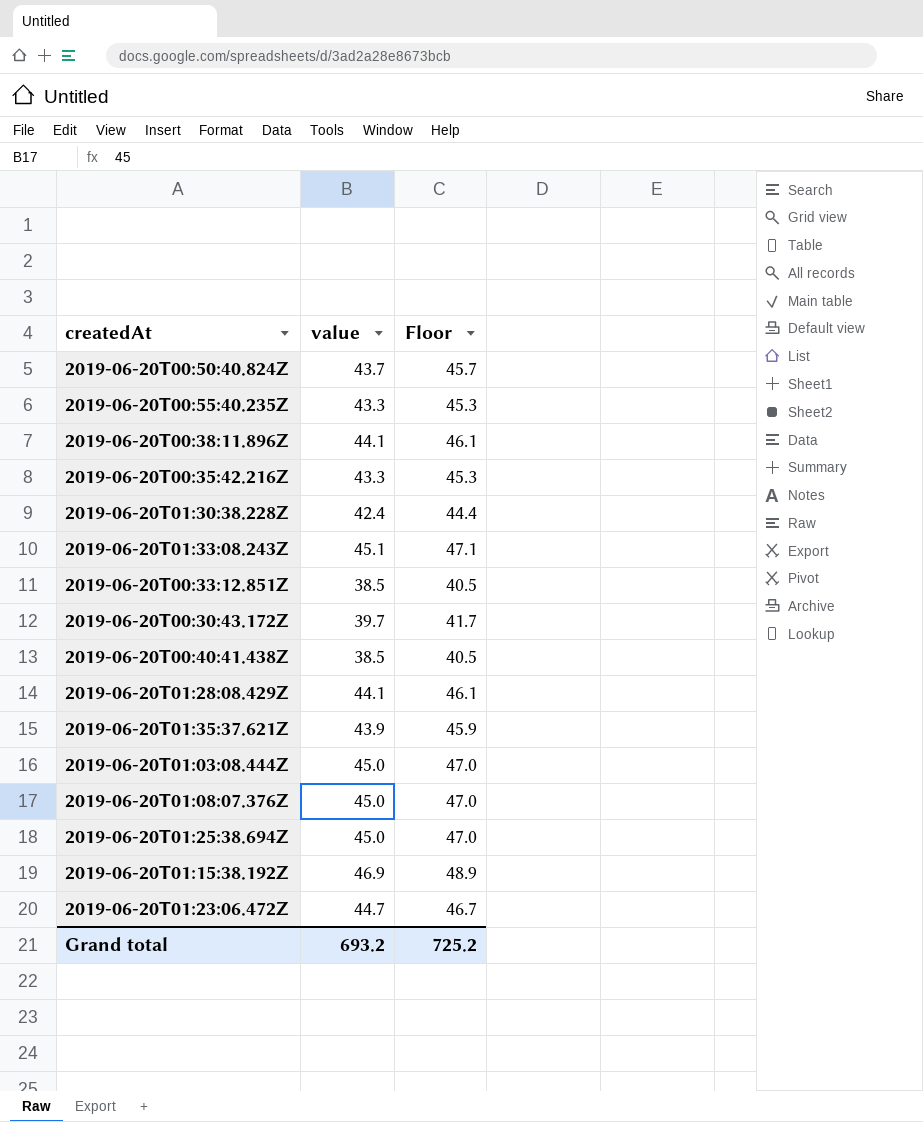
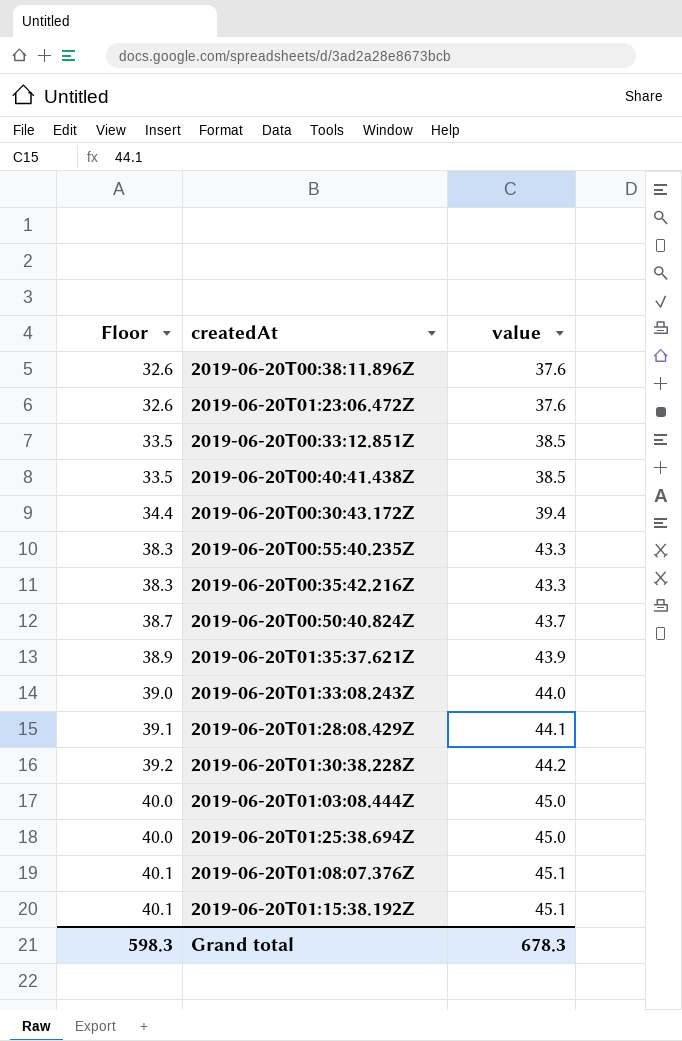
row order: none -> Floor ascending
column Floor | formula: [value] + 2 -> [value] - 5
column Floor | position: 3 -> 1
2019-06-20T00:38:11.896Z | value: 44.1 -> 37.6
2019-06-20T01:23:06.472Z | value: 44.7 -> 37.6
2019-06-20T00:30:43.172Z | value: 39.7 -> 39.4
2019-06-20T01:33:08.243Z | value: 45.1 -> 44.0
2019-06-20T01:30:38.228Z | value: 42.4 -> 44.2
2019-06-20T01:08:07.376Z | value: 45.0 -> 45.1
2019-06-20T01:15:38.192Z | value: 46.9 -> 45.1
Grand total | Floor: 725.2 -> 598.3
Grand total | value: 693.2 -> 678.3

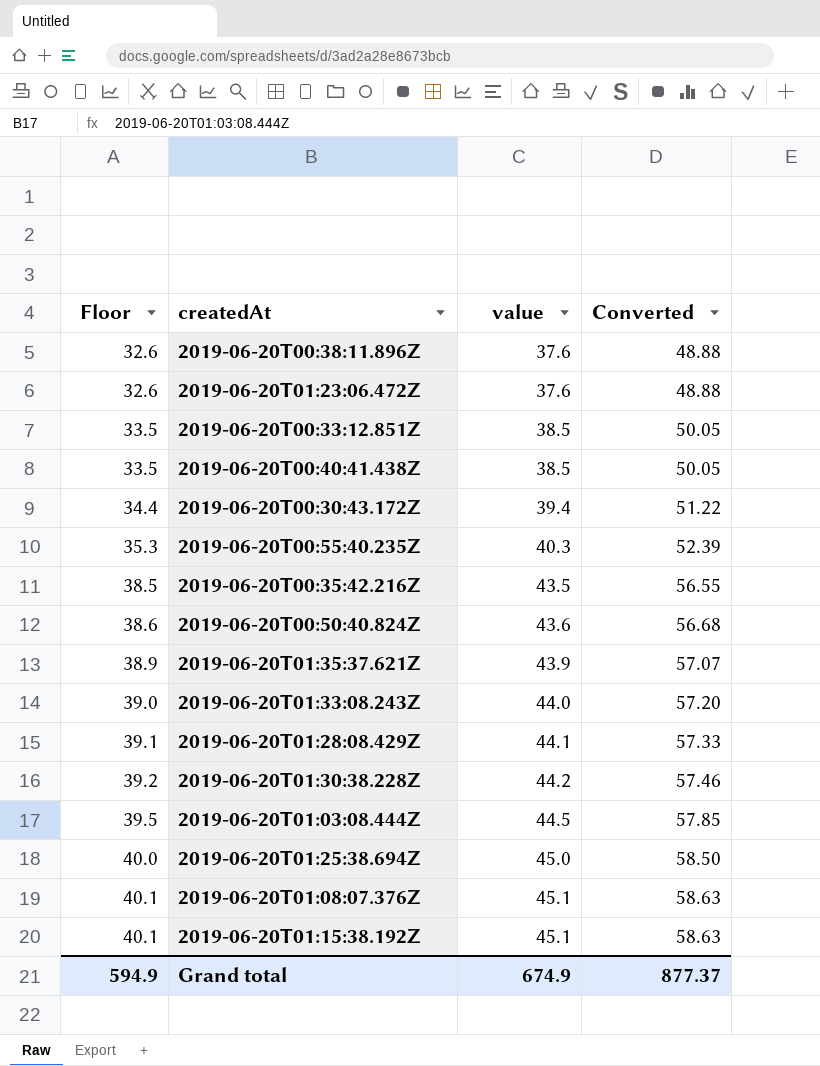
column Converted | formula: none -> [value] * 1.3
2019-06-20T00:55:40.235Z | Floor: 38.3 -> 35.3
2019-06-20T00:55:40.235Z | value: 43.3 -> 40.3
2019-06-20T00:35:42.216Z | Floor: 38.3 -> 38.5
2019-06-20T00:35:42.216Z | value: 43.3 -> 43.5
2019-06-20T00:50:40.824Z | Floor: 38.7 -> 38.6
2019-06-20T00:50:40.824Z | value: 43.7 -> 43.6
2019-06-20T01:03:08.444Z | Floor: 40.0 -> 39.5
2019-06-20T01:03:08.444Z | value: 45.0 -> 44.5
Grand total | Floor: 598.3 -> 594.9
Grand total | value: 678.3 -> 674.9

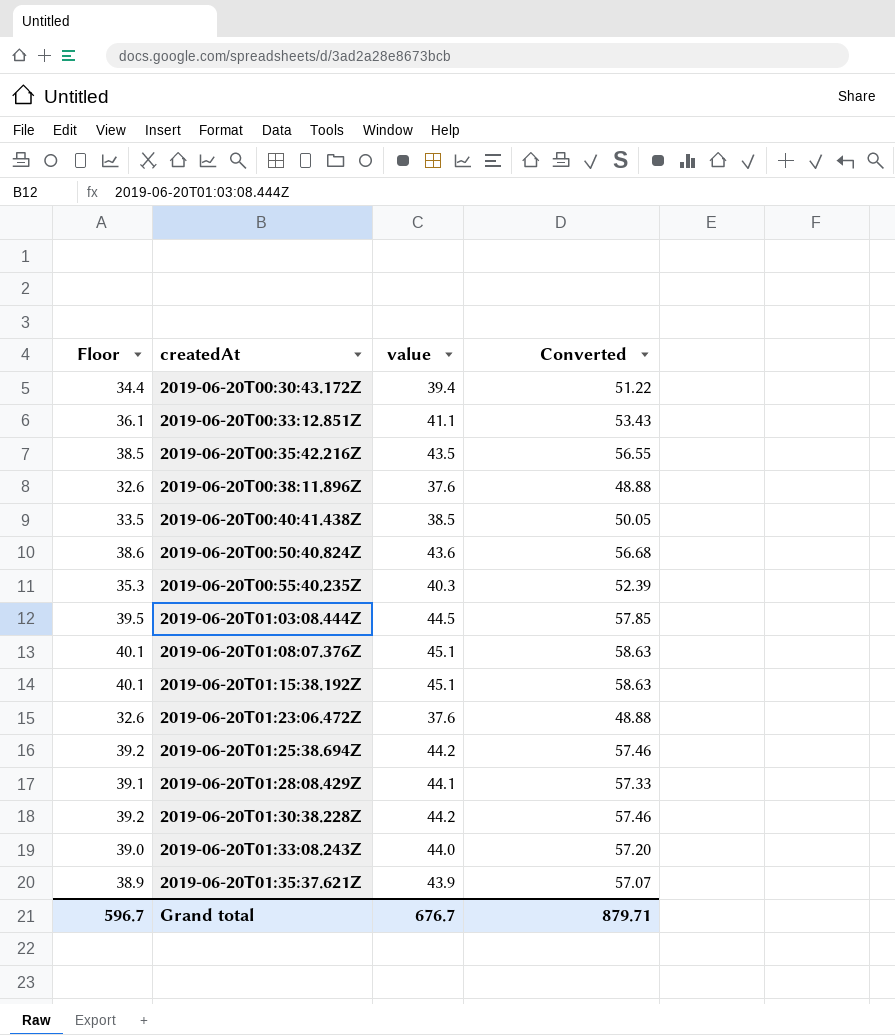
row order: Floor ascending -> createdAt ascending
2019-06-20T00:33:12.851Z | Floor: 33.5 -> 36.1
2019-06-20T00:33:12.851Z | value: 38.5 -> 41.1
2019-06-20T00:33:12.851Z | Converted: 50.05 -> 53.43
2019-06-20T01:25:38.694Z | Floor: 40.0 -> 39.2
2019-06-20T01:25:38.694Z | value: 45.0 -> 44.2
2019-06-20T01:25:38.694Z | Converted: 58.50 -> 57.46
Grand total | Floor: 594.9 -> 596.7
Grand total | value: 674.9 -> 676.7
Grand total | Converted: 877.37 -> 879.71

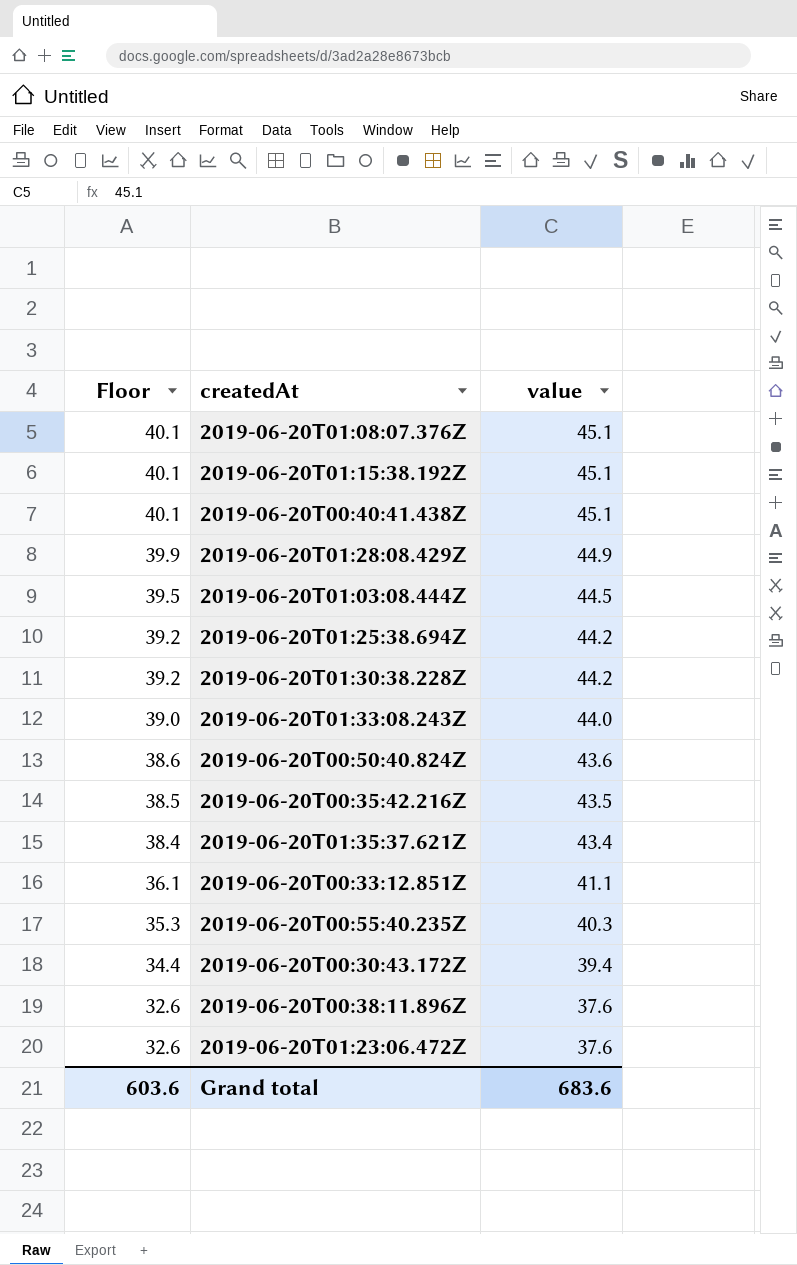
row order: createdAt ascending -> Floor descending
column Converted | formula: [value] * 1.3 -> none
2019-06-20T00:40:41.438Z | Floor: 33.5 -> 40.1
2019-06-20T00:40:41.438Z | value: 38.5 -> 45.1
2019-06-20T01:28:08.429Z | Floor: 39.1 -> 39.9
2019-06-20T01:28:08.429Z | value: 44.1 -> 44.9
2019-06-20T01:35:37.621Z | Floor: 38.9 -> 38.4
2019-06-20T01:35:37.621Z | value: 43.9 -> 43.4
Grand total | Floor: 596.7 -> 603.6
Grand total | value: 676.7 -> 683.6

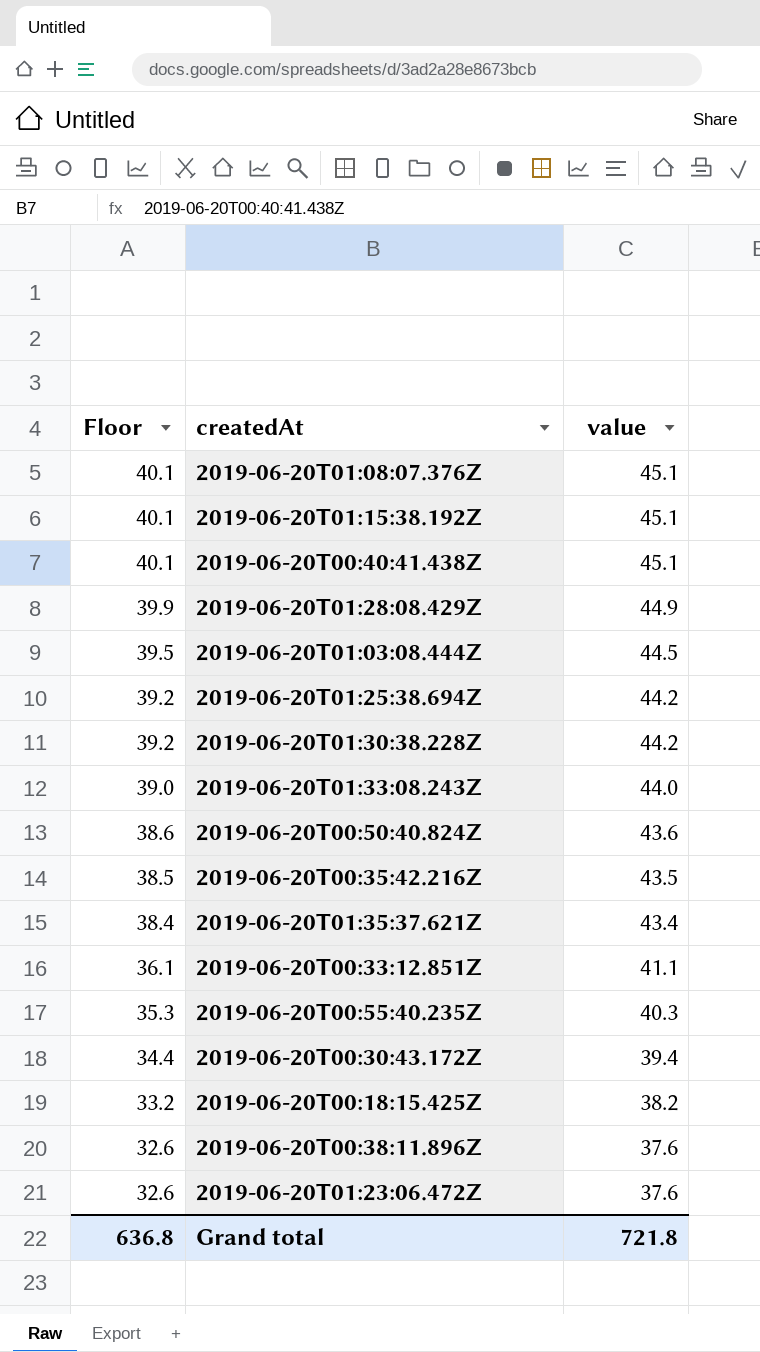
row 2019-06-20T00:18:15.425Z: none -> 33.2 | 38.2
Grand total | Floor: 603.6 -> 636.8
Grand total | value: 683.6 -> 721.8

